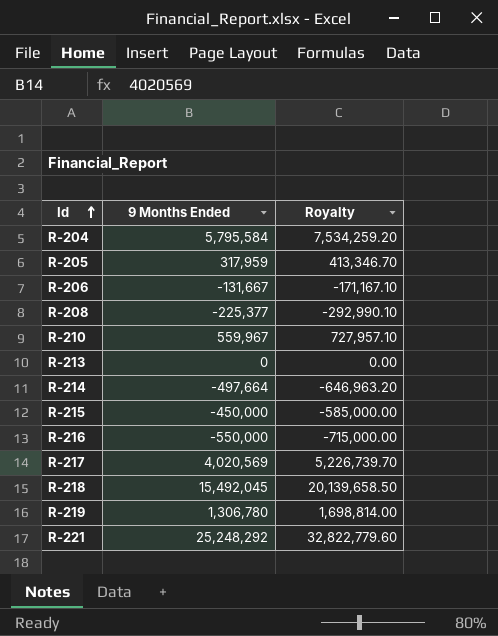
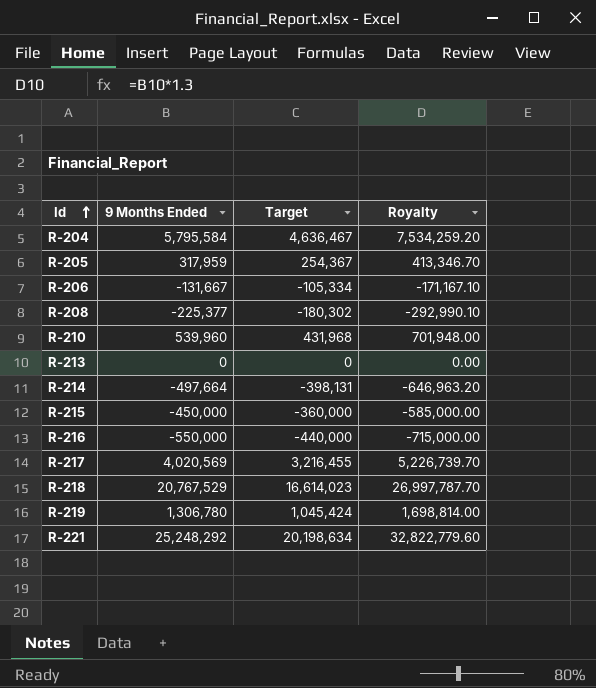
column Target | formula: none -> [9 Months Ended] * 0.8
R-210 | 9 Months Ended: 559,967 -> 539,960
R-210 | Royalty: 727,957.10 -> 701,948.00
R-218 | 9 Months Ended: 15,492,045 -> 20,767,529
R-218 | Royalty: 20,139,658.50 -> 26,997,787.70

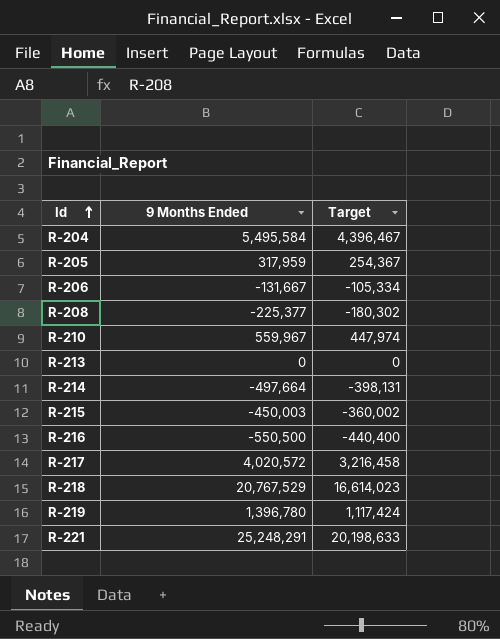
column Royalty | formula: [9 Months Ended] * 1.3 -> none
R-204 | 9 Months Ended: 5,795,584 -> 5,495,584
R-204 | Target: 4,636,467 -> 4,396,467
R-210 | 9 Months Ended: 539,960 -> 559,967
R-210 | Target: 431,968 -> 447,974
R-215 | 9 Months Ended: -450,000 -> -450,003
R-215 | Target: -360,000 -> -360,002
R-216 | 9 Months Ended: -550,000 -> -550,500
R-216 | Target: -440,000 -> -440,400
R-217 | 9 Months Ended: 4,020,569 -> 4,020,572
R-217 | Target: 3,216,455 -> 3,216,458
R-219 | 9 Months Ended: 1,306,780 -> 1,396,780
R-219 | Target: 1,045,424 -> 1,117,424
R-221 | 9 Months Ended: 25,248,292 -> 25,248,291
R-221 | Target: 20,198,634 -> 20,198,633

